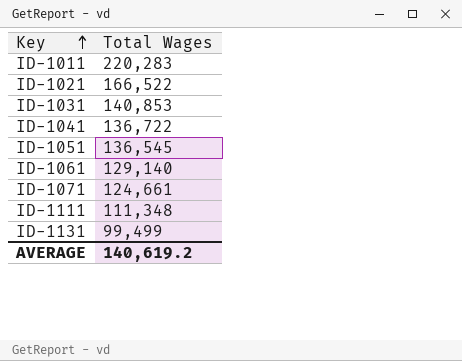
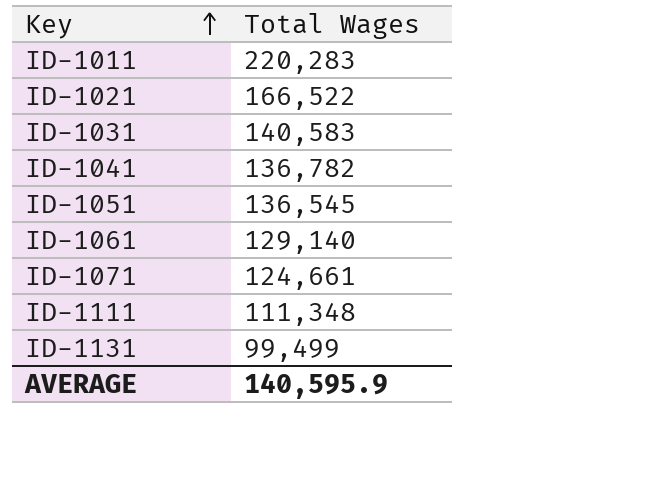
ID-1031 | Total Wages: 140,853 -> 140,583
ID-1041 | Total Wages: 136,722 -> 136,782
AVERAGE | Total Wages: 140,619.2 -> 140,595.9

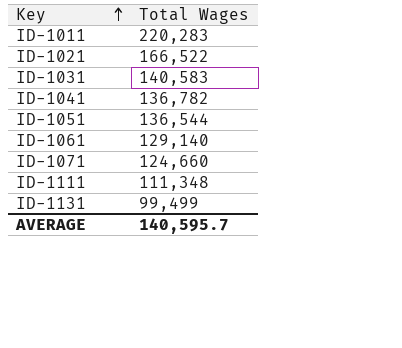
ID-1051 | Total Wages: 136,545 -> 136,544
ID-1071 | Total Wages: 124,661 -> 124,660
AVERAGE | Total Wages: 140,595.9 -> 140,595.7

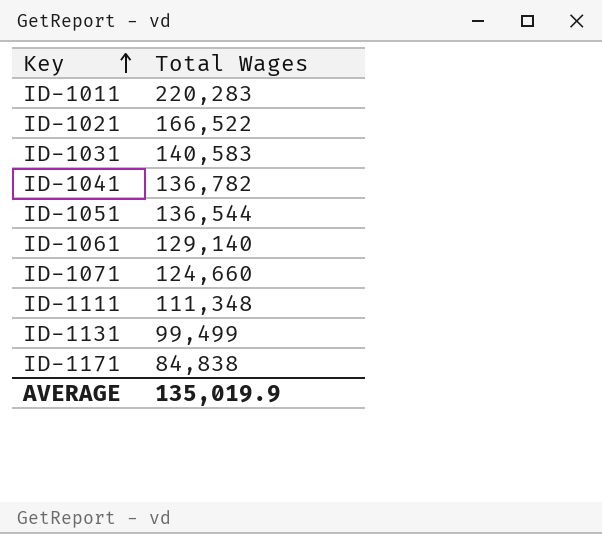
row ID-1171: none -> 84,838
AVERAGE | Total Wages: 140,595.7 -> 135,019.9

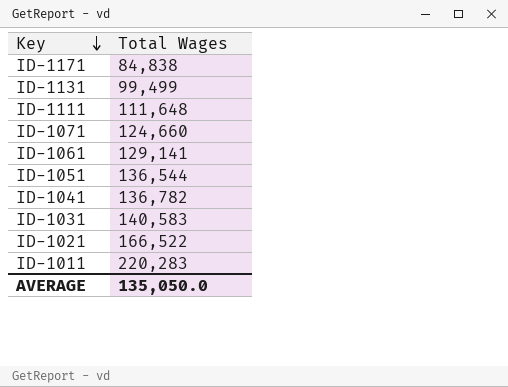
row order: Key ascending -> Key descending
ID-1111 | Total Wages: 111,348 -> 111,648
ID-1061 | Total Wages: 129,140 -> 129,141
AVERAGE | Total Wages: 135,019.9 -> 135,050.0

